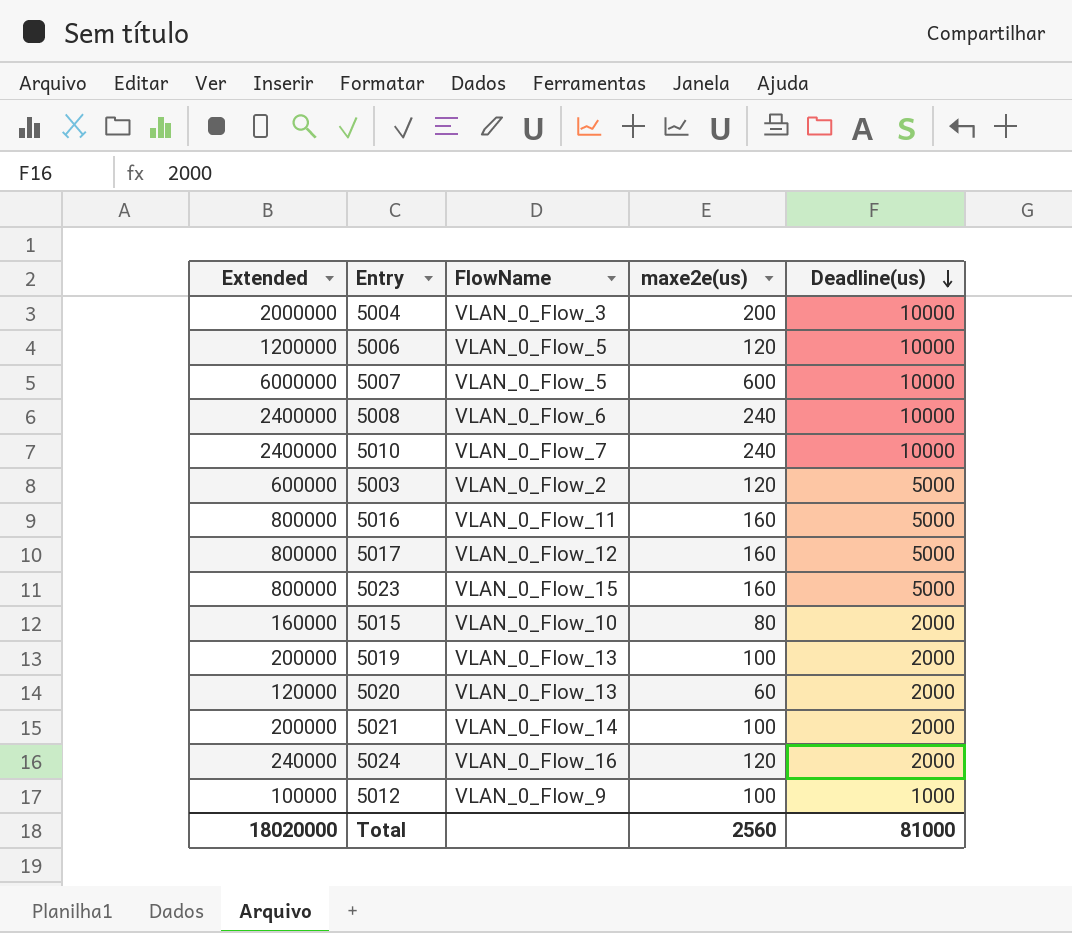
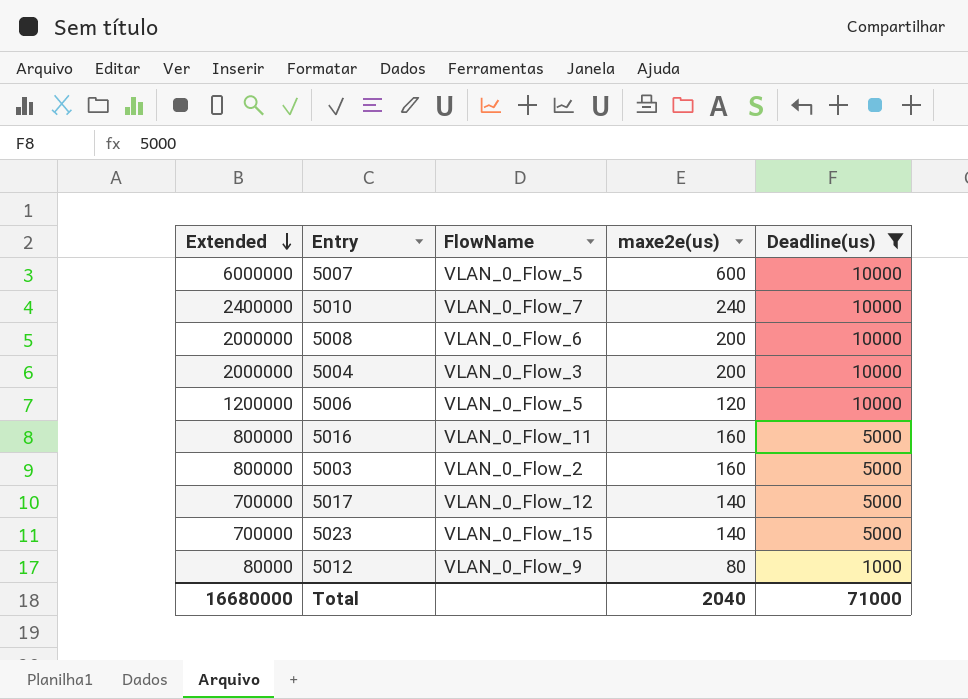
filter: none -> Deadline(us) != 2000
row order: Deadline(us) descending -> Extended descending
5008 | Extended: 2400000 -> 2000000
5008 | maxe2e(us): 240 -> 200
5003 | Extended: 600000 -> 800000
5003 | maxe2e(us): 120 -> 160
5017 | Extended: 800000 -> 700000
5017 | maxe2e(us): 160 -> 140
5023 | Extended: 800000 -> 700000
5023 | maxe2e(us): 160 -> 140
5012 | Extended: 100000 -> 80000
5012 | maxe2e(us): 100 -> 80
Total | Extended: 18020000 -> 16680000
Total | maxe2e(us): 2560 -> 2040
Total | Deadline(us): 81000 -> 71000

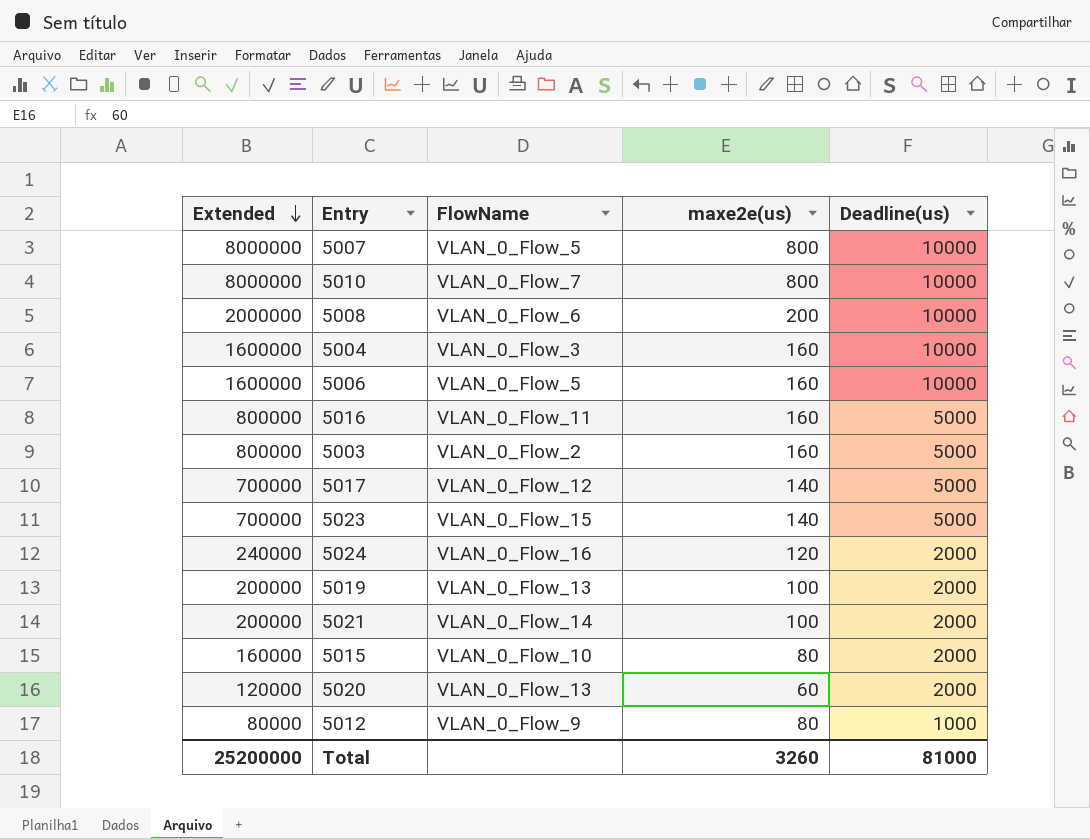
filter: Deadline(us) != 2000 -> none
5007 | Extended: 6000000 -> 8000000
5007 | maxe2e(us): 600 -> 800
5010 | Extended: 2400000 -> 8000000
5010 | maxe2e(us): 240 -> 800
5004 | Extended: 2000000 -> 1600000
5004 | maxe2e(us): 200 -> 160
5006 | Extended: 1200000 -> 1600000
5006 | maxe2e(us): 120 -> 160
Total | Extended: 16680000 -> 25200000
Total | maxe2e(us): 2040 -> 3260
Total | Deadline(us): 71000 -> 81000

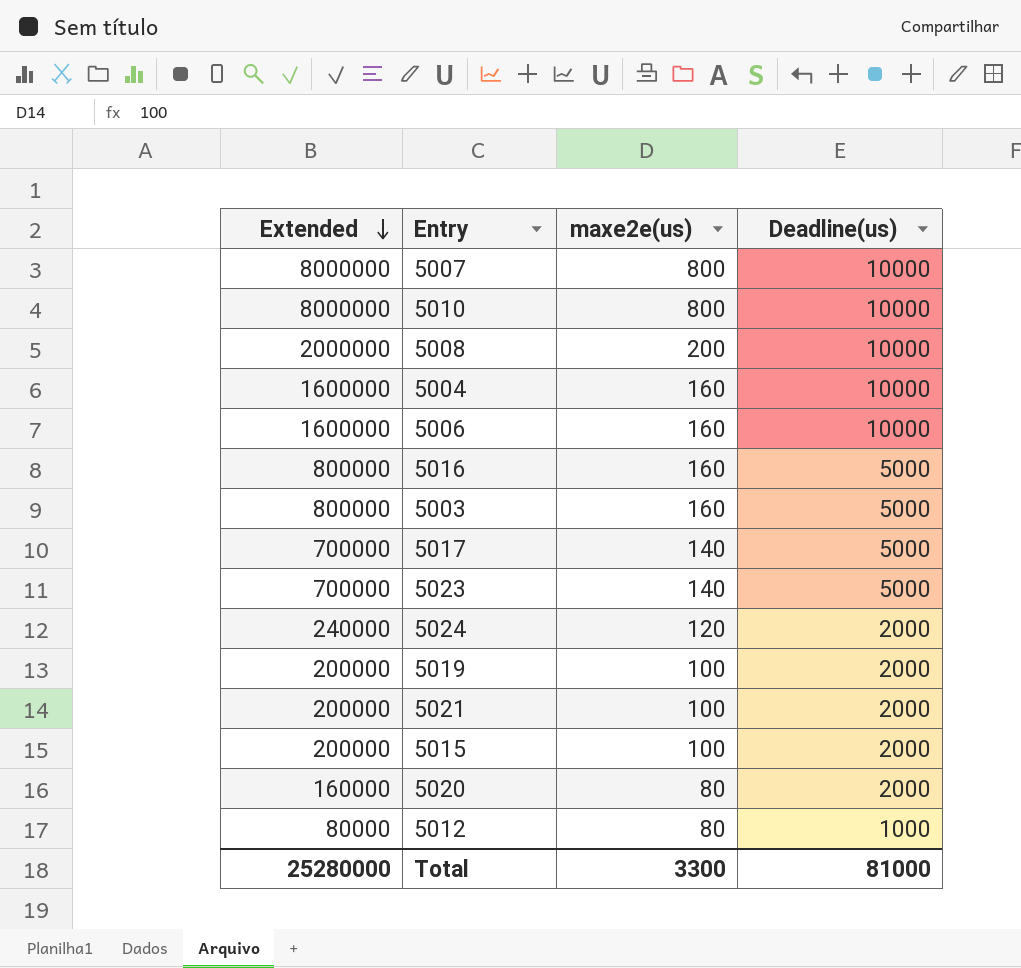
column FlowName | position: 3 -> none
5015 | Extended: 160000 -> 200000
5015 | maxe2e(us): 80 -> 100
5020 | Extended: 120000 -> 160000
5020 | maxe2e(us): 60 -> 80
Total | Extended: 25200000 -> 25280000
Total | maxe2e(us): 3260 -> 3300

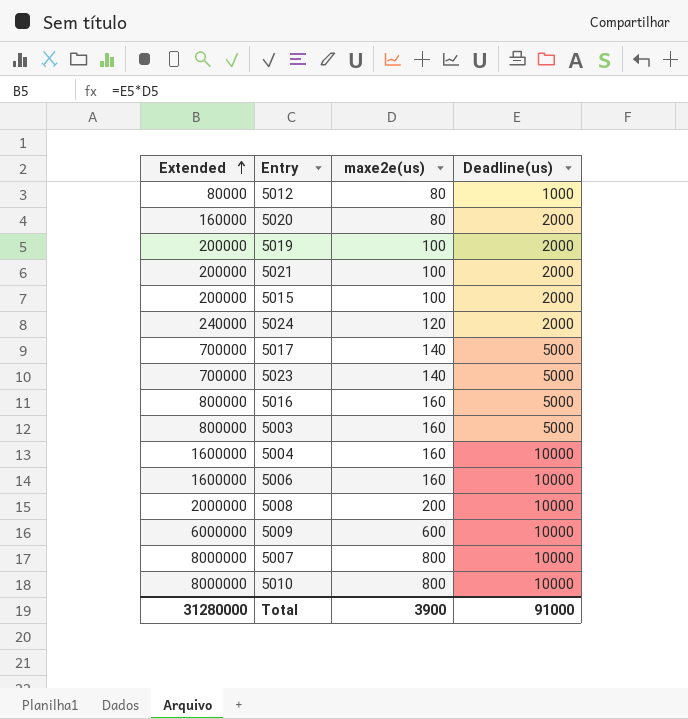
row order: Extended descending -> Extended ascending
row 5009: none -> 6000000 | 600 | 10000
Total | Extended: 25280000 -> 31280000
Total | maxe2e(us): 3300 -> 3900
Total | Deadline(us): 81000 -> 91000

